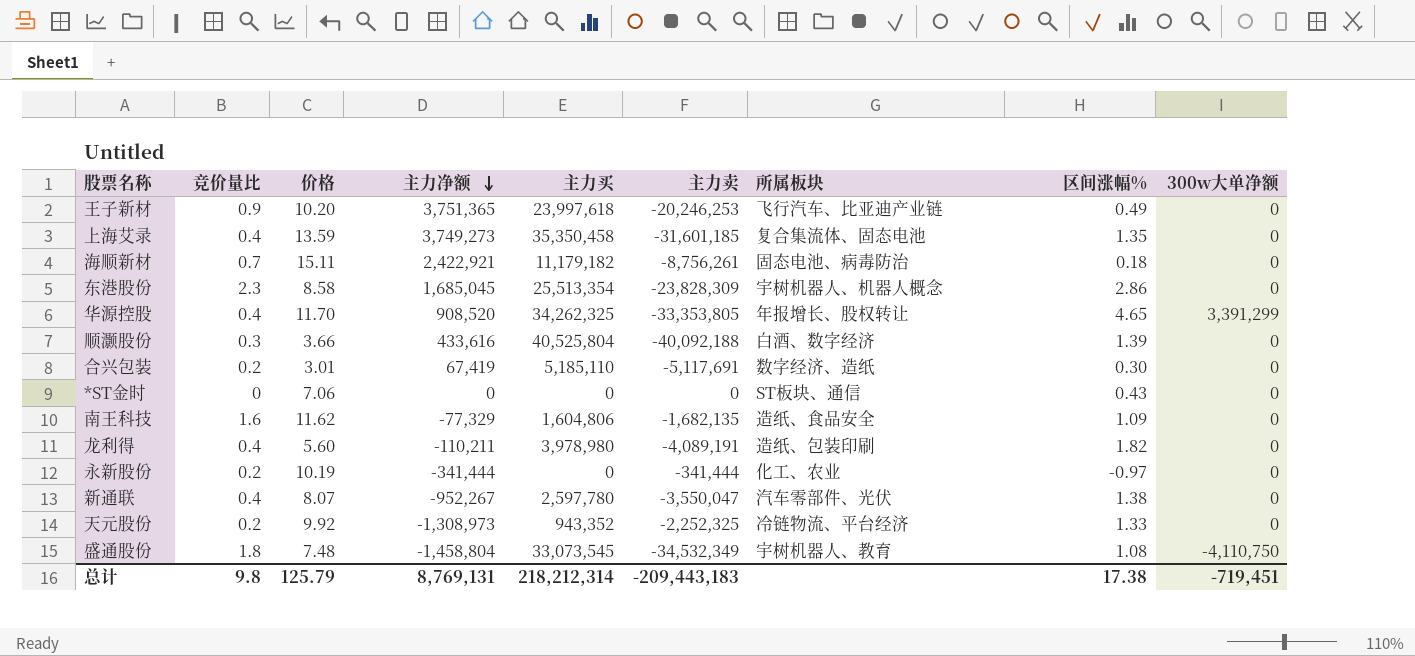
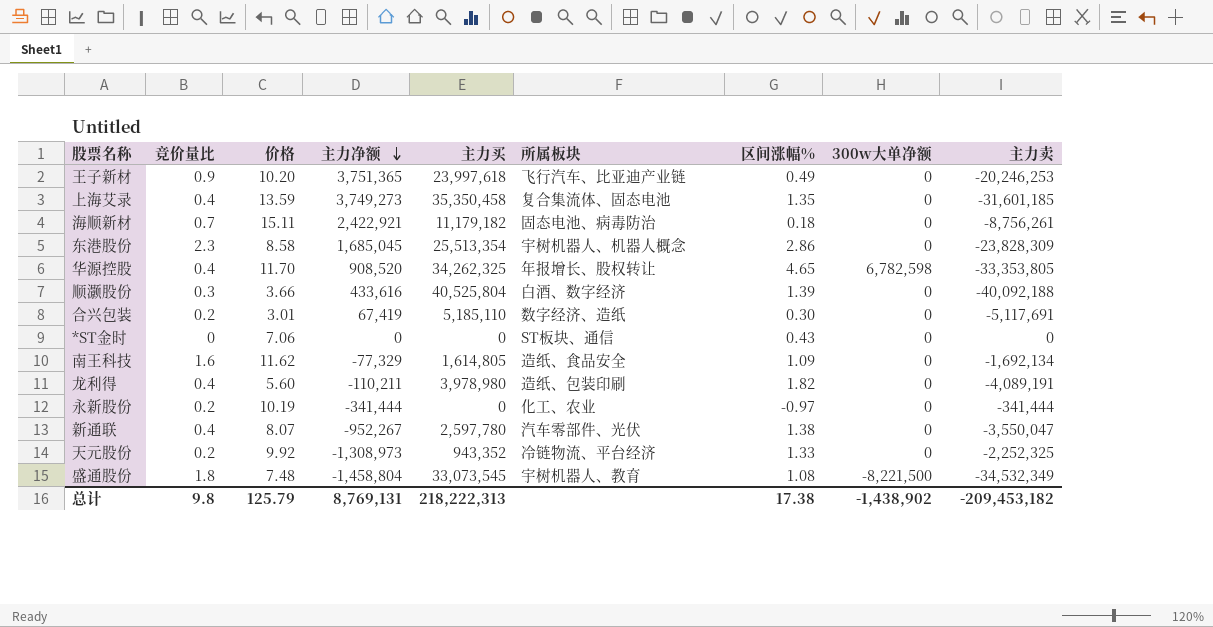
column 主力卖 | position: 6 -> 9
华源控股 | 300w大单净额: 3,391,299 -> 6,782,598
南王科技 | 主力买: 1,604,806 -> 1,614,805
南王科技 | 主力卖: -1,682,135 -> -1,692,134
盛通股份 | 300w大单净额: -4,110,750 -> -8,221,500
总计 | 主力买: 218,212,314 -> 218,222,313
总计 | 300w大单净额: -719,451 -> -1,438,902
总计 | 主力卖: -209,443,183 -> -209,453,182

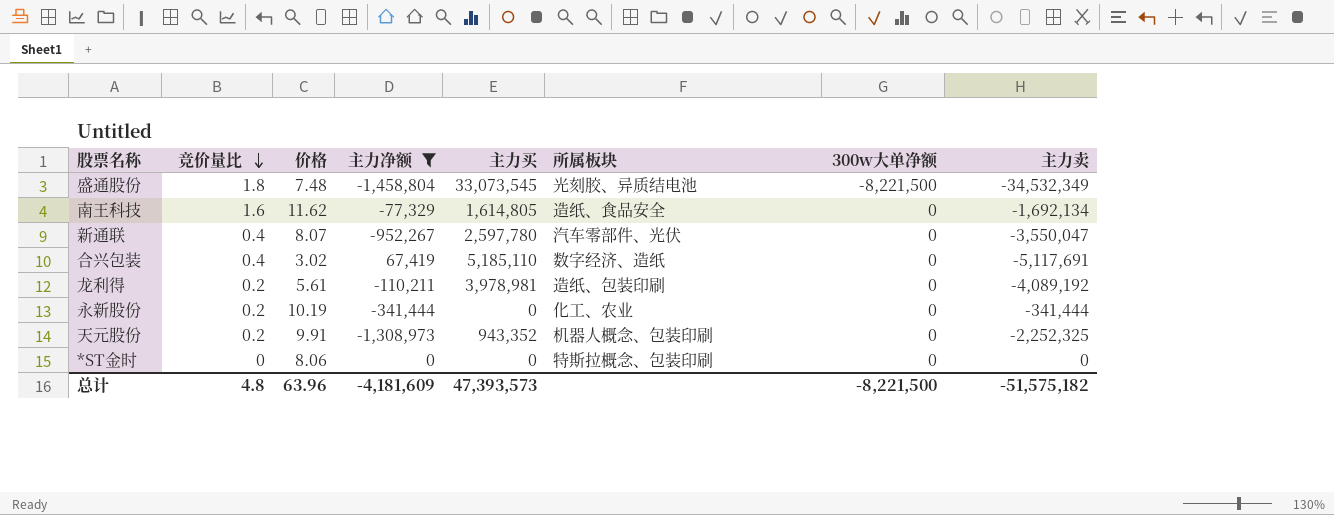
filter: none -> 主力净额 <= 67,419
row order: 主力净额 descending -> 竞价量比 descending
column 区间涨幅% | position: 7 -> none
盛通股份 | 所属板块: 宇树机器人、教育 -> 光刻胶、异质结电池
合兴包装 | 竞价量比: 0.2 -> 0.4
合兴包装 | 价格: 3.01 -> 3.02
龙利得 | 竞价量比: 0.4 -> 0.2
龙利得 | 价格: 5.60 -> 5.61
龙利得 | 主力买: 3,978,980 -> 3,978,981
龙利得 | 主力卖: -4,089,191 -> -4,089,192
天元股份 | 价格: 9.92 -> 9.91
天元股份 | 所属板块: 冷链物流、平台经济 -> 机器人概念、包装印刷
*ST金时 | 价格: 7.06 -> 8.06
*ST金时 | 所属板块: ST板块、通信 -> 特斯拉概念、包装印刷
总计 | 竞价量比: 9.8 -> 4.8
总计 | 价格: 125.79 -> 63.96
总计 | 主力净额: 8,769,131 -> -4,181,609
总计 | 主力买: 218,222,313 -> 47,393,573
总计 | 300w大单净额: -1,438,902 -> -8,221,500
总计 | 主力卖: -209,453,182 -> -51,575,182

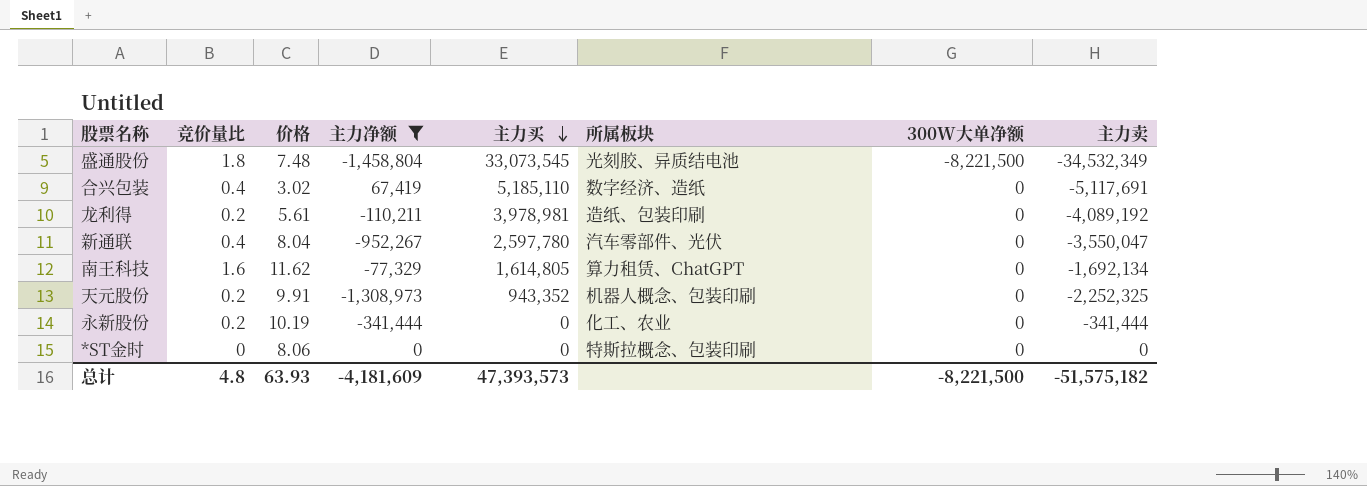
row order: 竞价量比 descending -> 主力买 descending
column name: 300w大单净额 -> 300W大单净额
新通联 | 价格: 8.07 -> 8.04
南王科技 | 所属板块: 造纸、食品安全 -> 算力租赁、ChatGPT
总计 | 价格: 63.96 -> 63.93

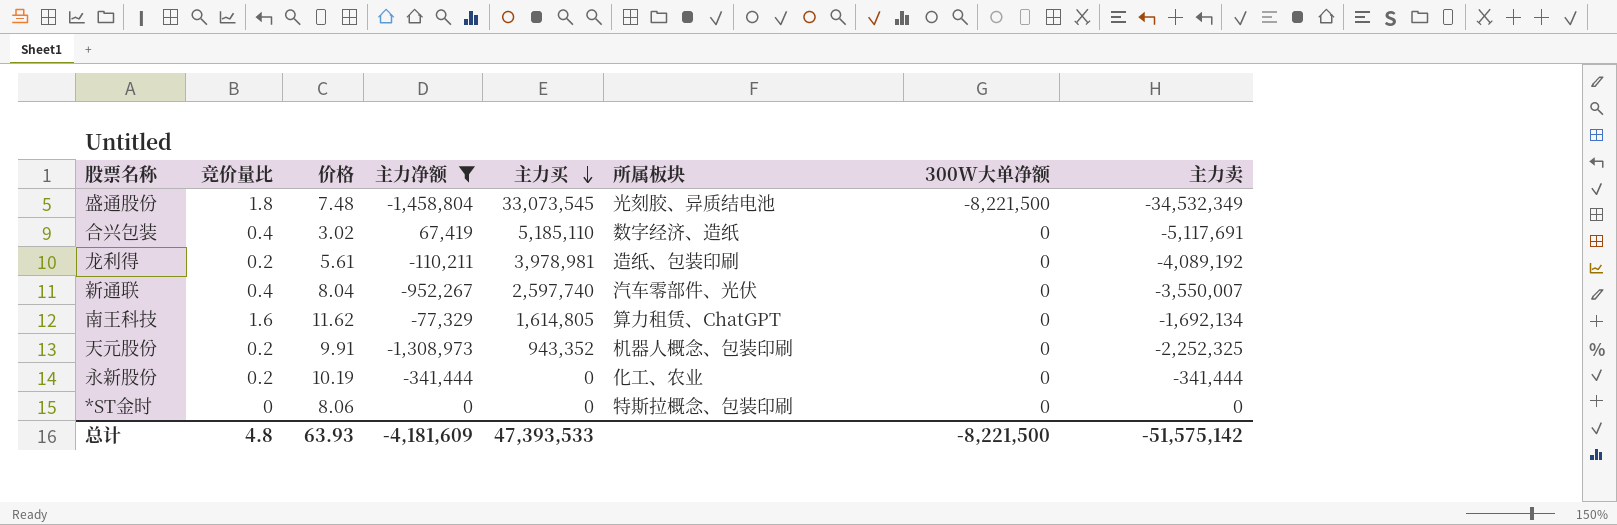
新通联 | 主力买: 2,597,780 -> 2,597,740
新通联 | 主力卖: -3,550,047 -> -3,550,007
总计 | 主力买: 47,393,573 -> 47,393,533
总计 | 主力卖: -51,575,182 -> -51,575,142

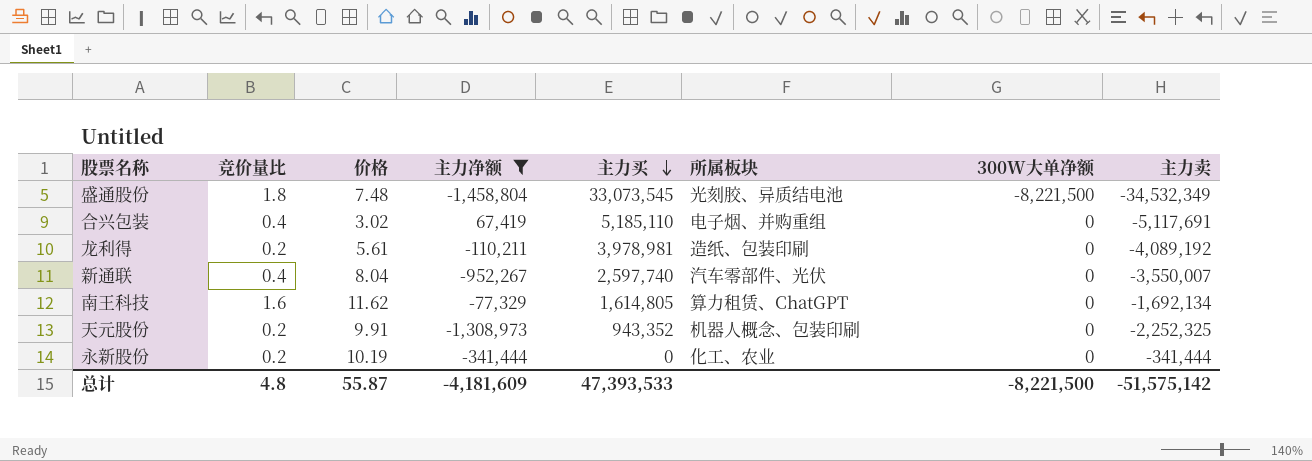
row *ST金时: 0 | 8.06 | 0 | 0 | 特斯拉概念、包装印刷 | 0 | 0 -> none
合兴包装 | 所属板块: 数字经济、造纸 -> 电子烟、并购重组
总计 | 价格: 63.93 -> 55.87

